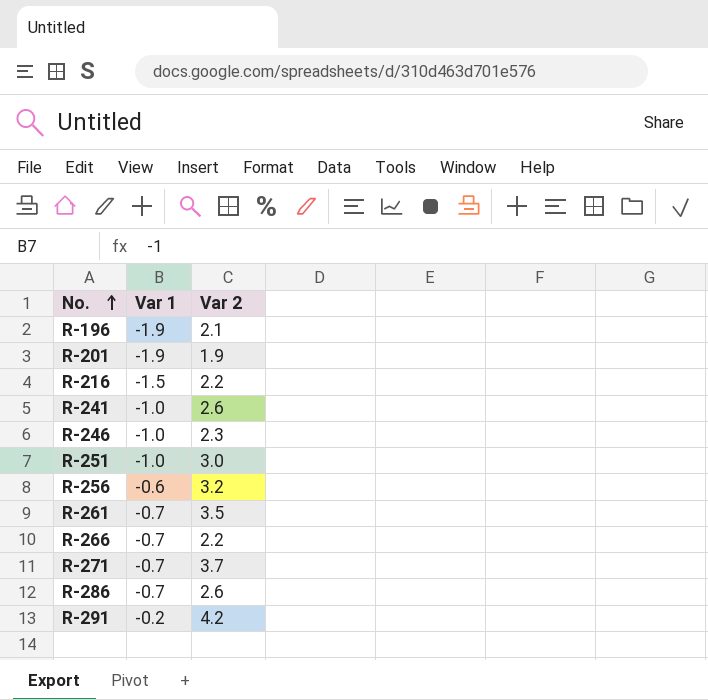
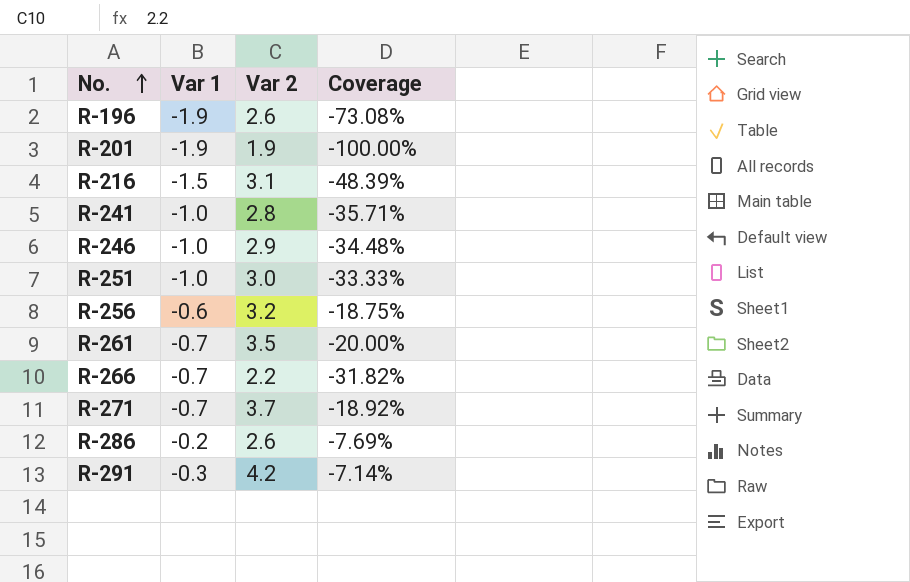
column Coverage | formula: none -> [Var 1] / [Var 2]
R-196 | Var 2: 2.1 -> 2.6
R-216 | Var 2: 2.2 -> 3.1
R-241 | Var 2: 2.6 -> 2.8
R-246 | Var 2: 2.3 -> 2.9
R-286 | Var 1: -0.7 -> -0.2
R-291 | Var 1: -0.2 -> -0.3

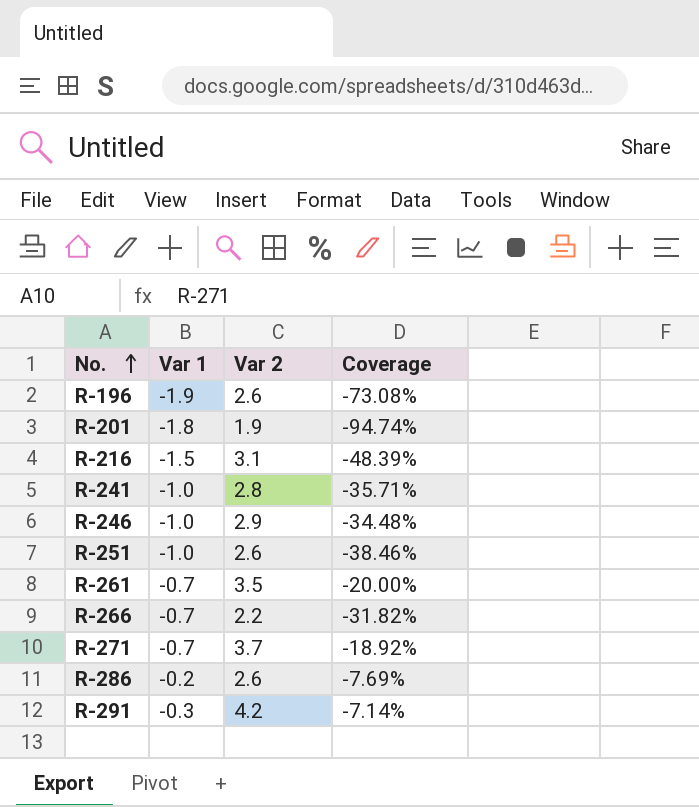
row R-256: -0.6 | 3.2 | -18.75% -> none
R-201 | Var 1: -1.9 -> -1.8
R-201 | Coverage: -100.00% -> -94.74%
R-251 | Var 2: 3.0 -> 2.6
R-251 | Coverage: -33.33% -> -38.46%

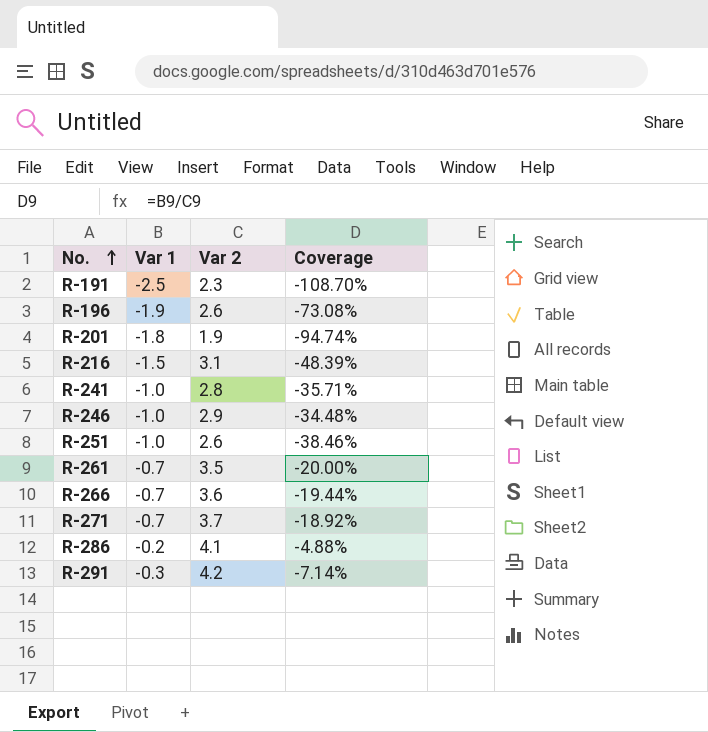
row R-191: none -> -2.5 | 2.3 | -108.70%
R-266 | Var 2: 2.2 -> 3.6
R-266 | Coverage: -31.82% -> -19.44%
R-286 | Var 2: 2.6 -> 4.1
R-286 | Coverage: -7.69% -> -4.88%

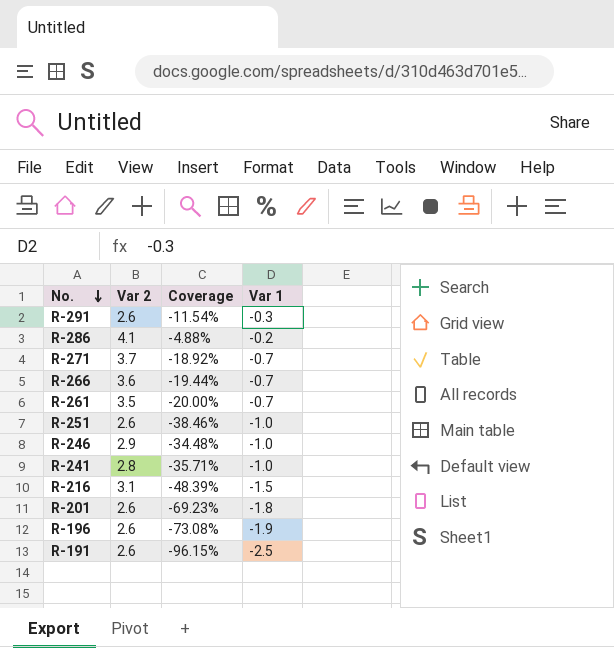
row order: No. ascending -> No. descending
column Var 1 | position: 2 -> 4
R-291 | Var 2: 4.2 -> 2.6
R-291 | Coverage: -7.14% -> -11.54%
R-201 | Var 2: 1.9 -> 2.6
R-201 | Coverage: -94.74% -> -69.23%
R-191 | Var 2: 2.3 -> 2.6
R-191 | Coverage: -108.70% -> -96.15%

